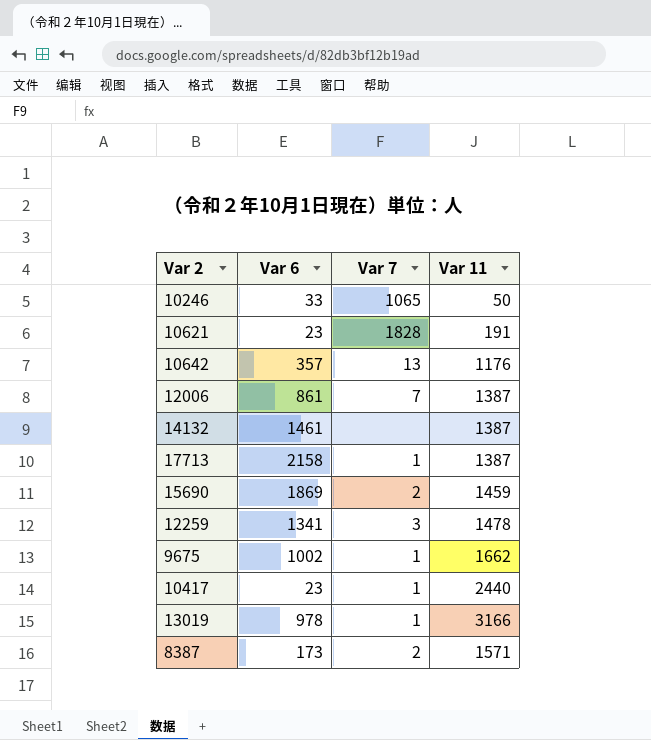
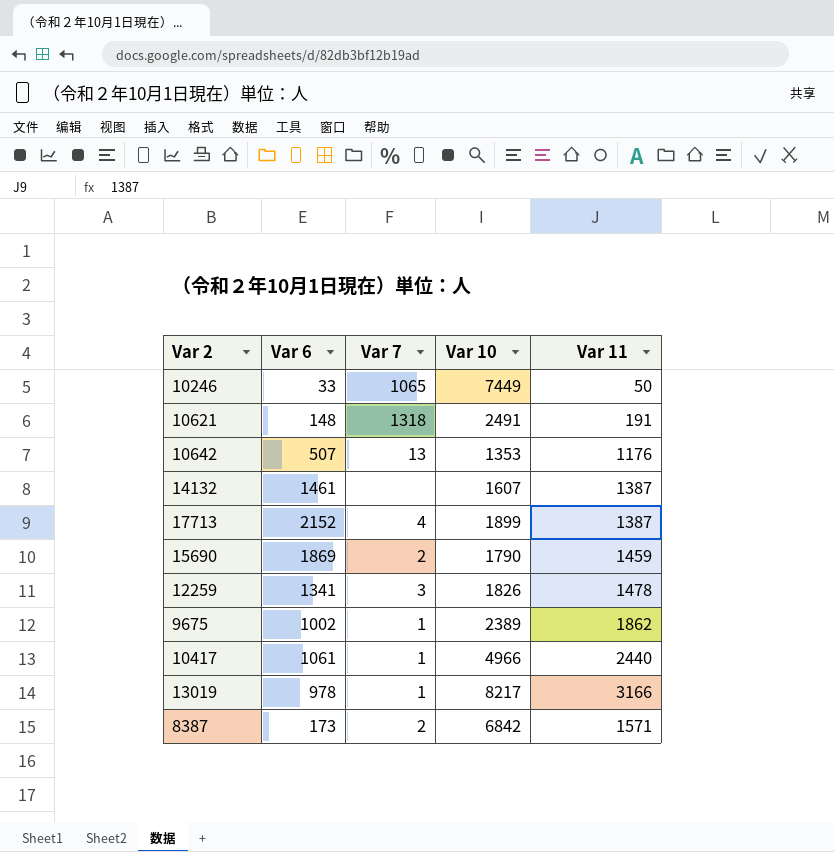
column Var 10 | position: none -> 4
row 12006: 861 | 7 | 1387 -> none
10621 | Var 6: 23 -> 148
10621 | Var 7: 1828 -> 1318
10642 | Var 6: 357 -> 507
17713 | Var 6: 2158 -> 2152
17713 | Var 7: 1 -> 4
9675 | Var 11: 1662 -> 1862
10417 | Var 6: 23 -> 1061

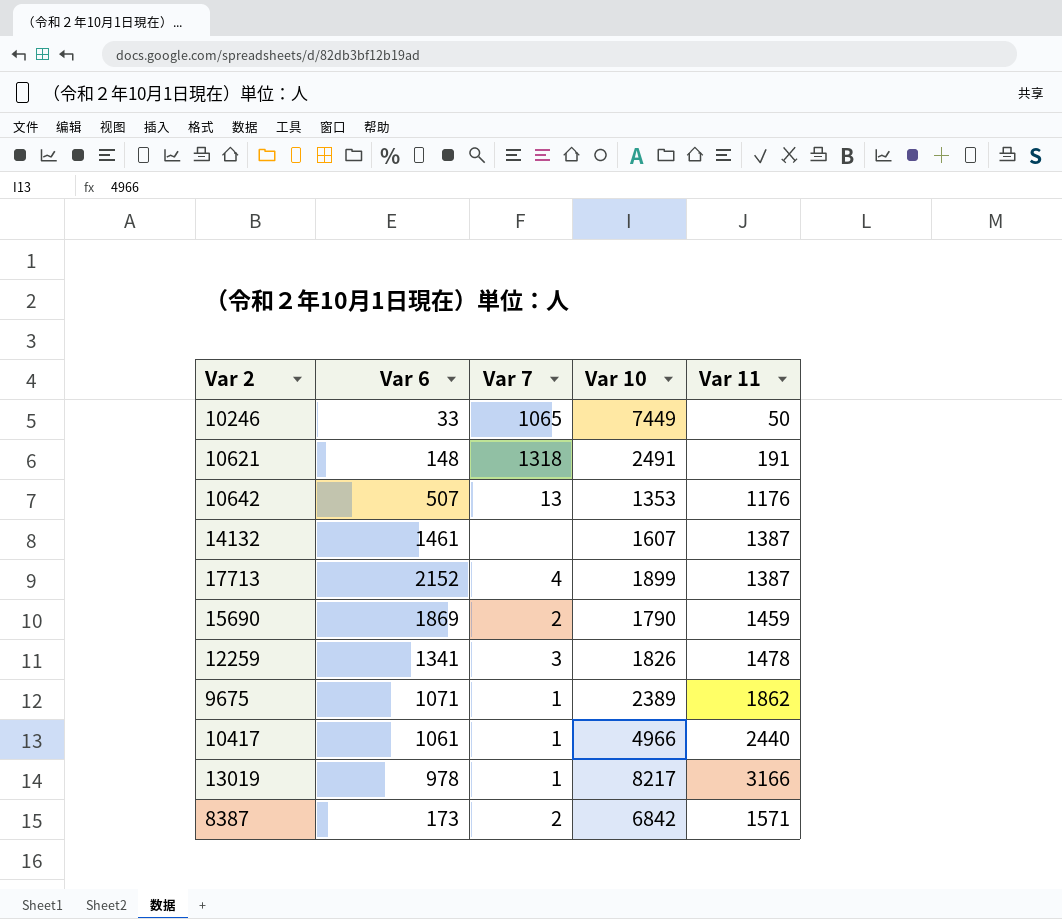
9675 | Var 6: 1002 -> 1071

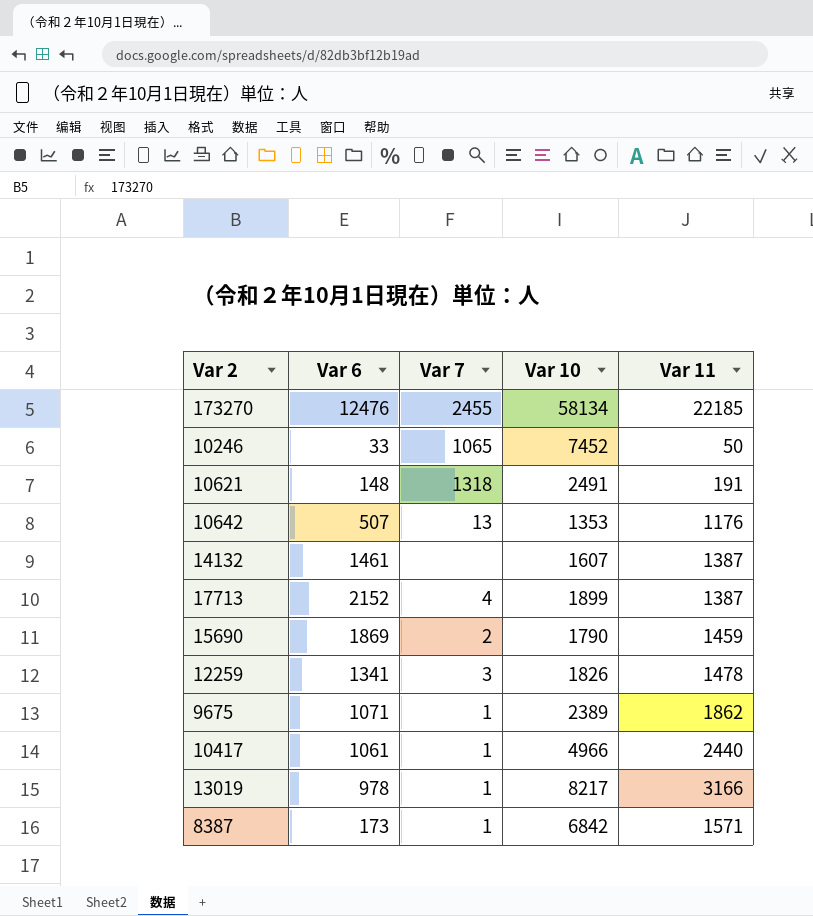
row 173270: none -> 12476 | 2455 | 58134 | 22185
10246 | Var 10: 7449 -> 7452
8387 | Var 7: 2 -> 1

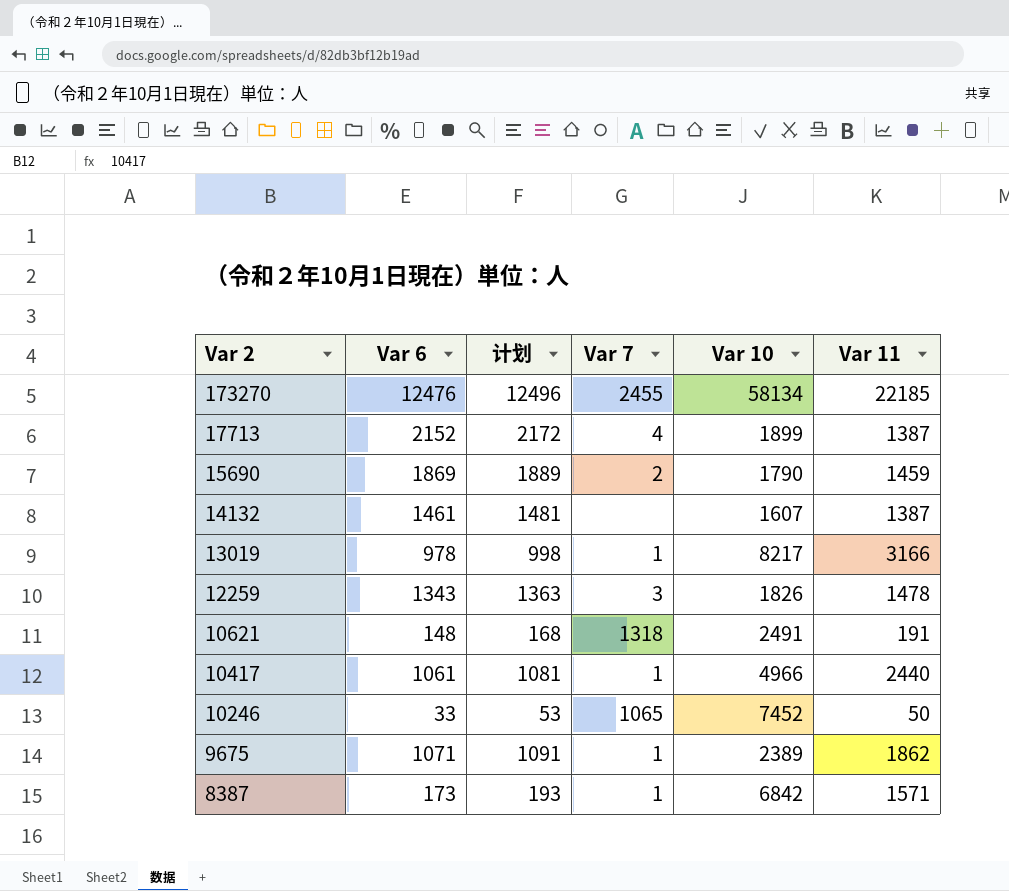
row order: none -> Var 2 descending
column 计划 | formula: none -> [Var 6] + 20
row 10642: 507 | 13 | 1353 | 1176 -> none
12259 | Var 6: 1341 -> 1343

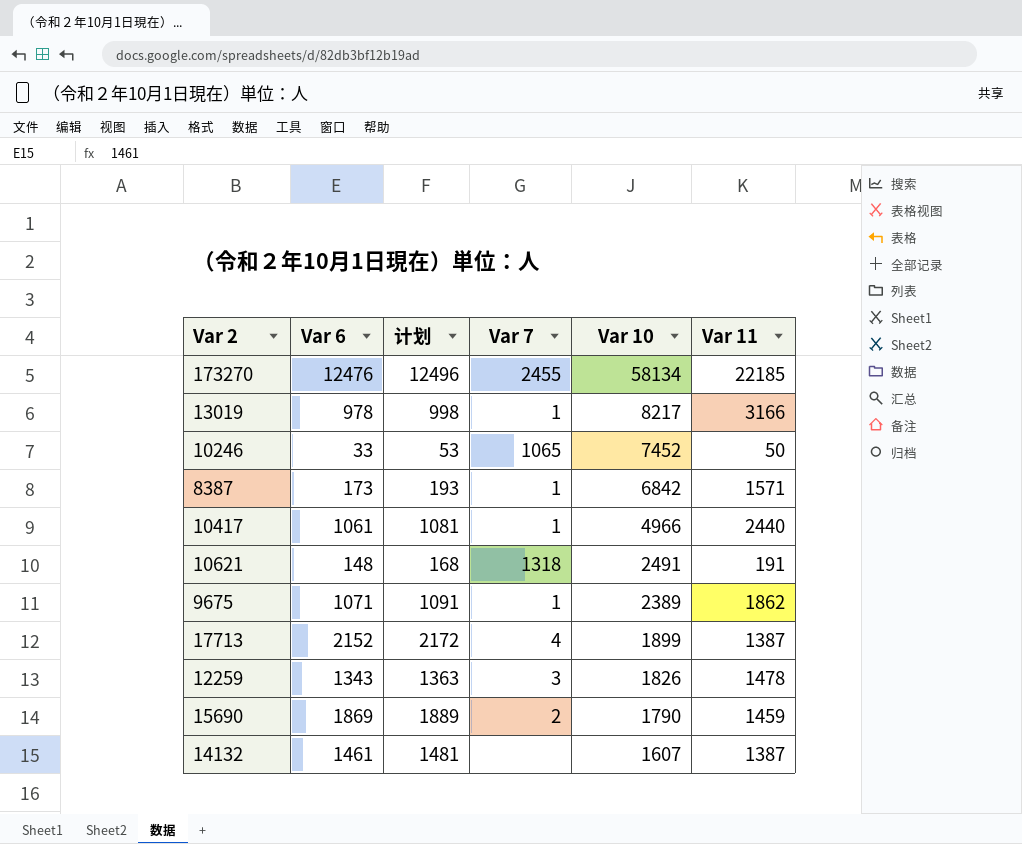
row order: Var 2 descending -> Var 10 descending

